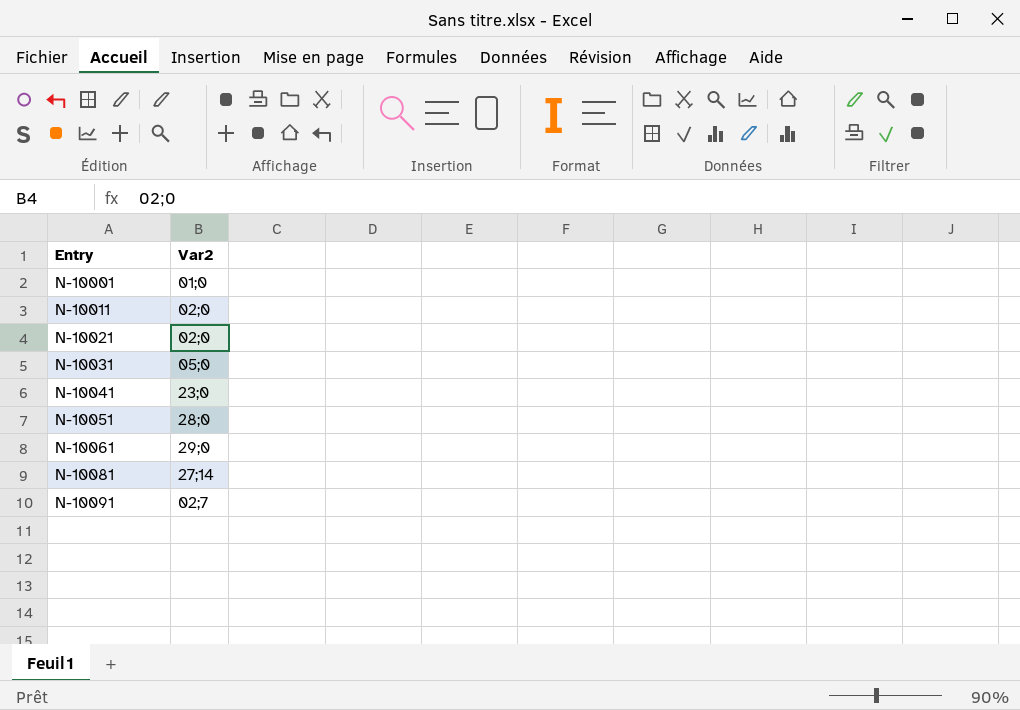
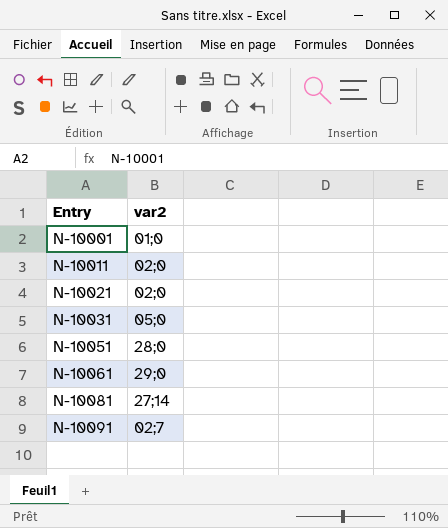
column name: Var2 -> var2
row N-10041: 23;0 -> none

